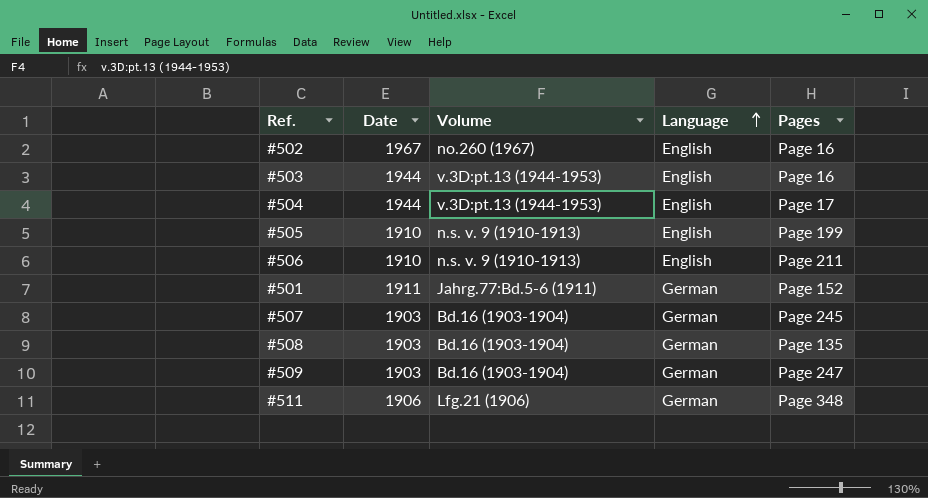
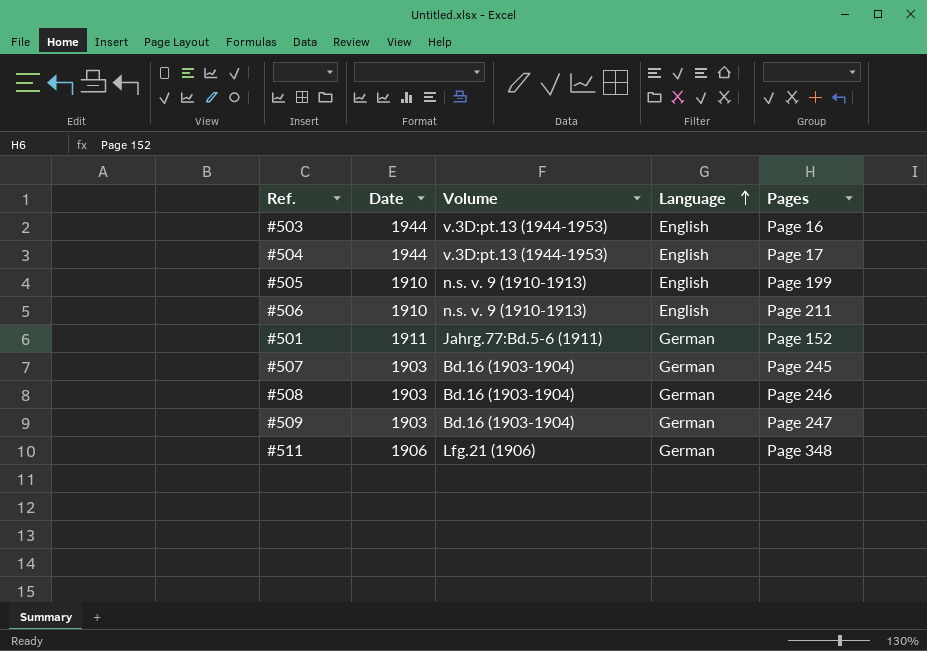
row #502: 1967 | no.260 (1967) | English | Page 16 -> none
#508 | Pages: Page 135 -> Page 246

